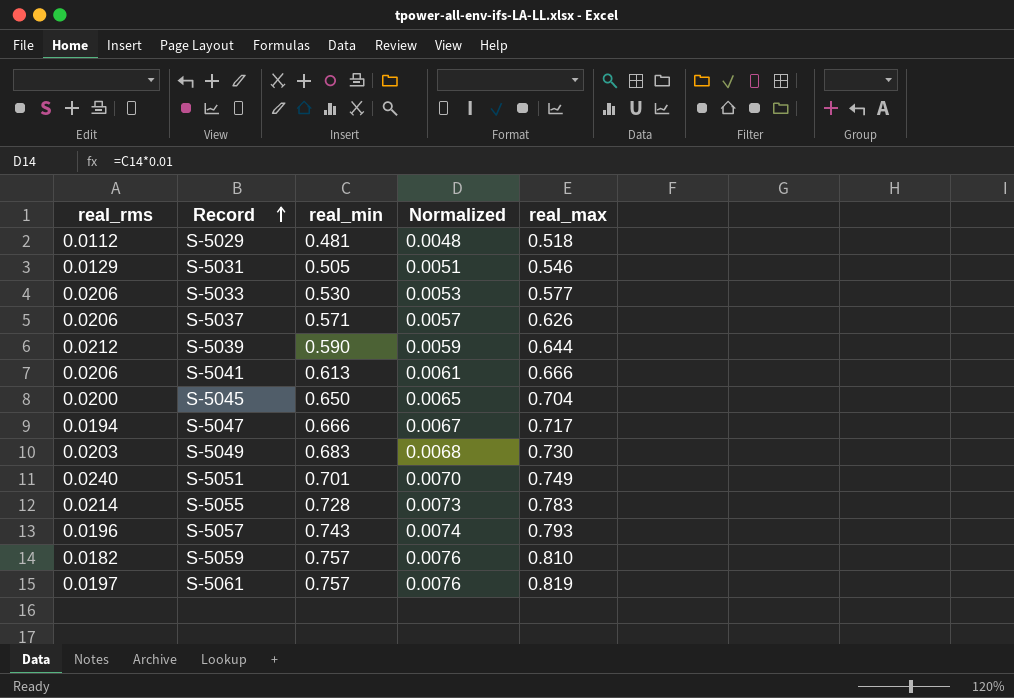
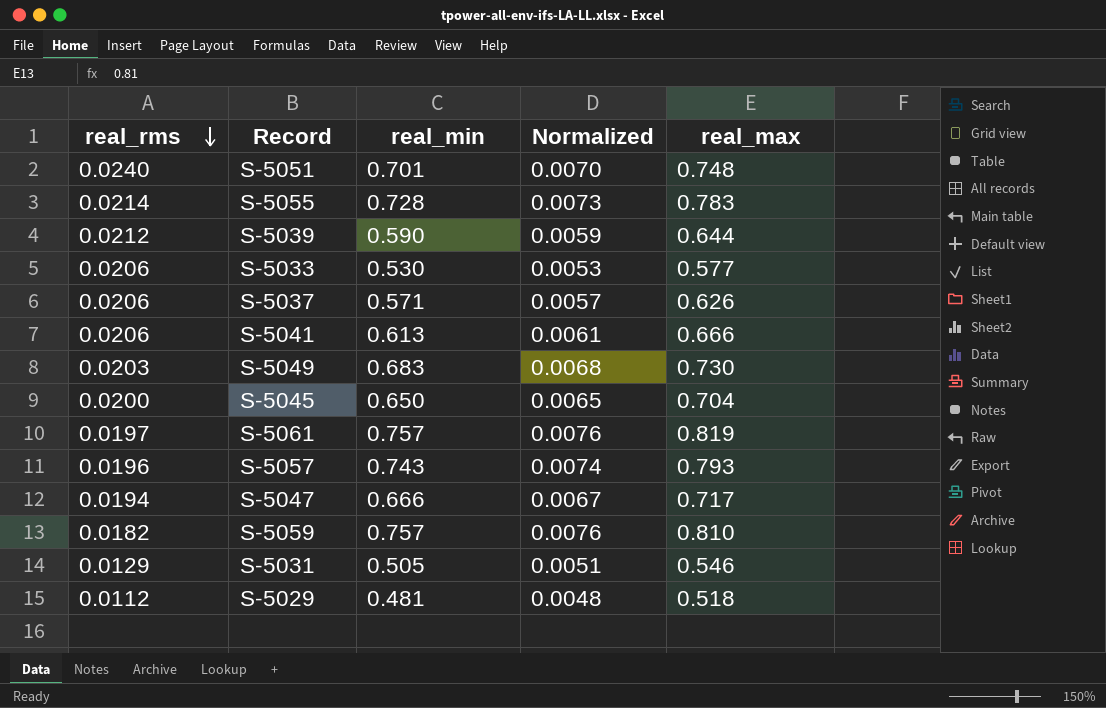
row order: Record ascending -> real_rms descending
S-5051 | real_max: 0.749 -> 0.748

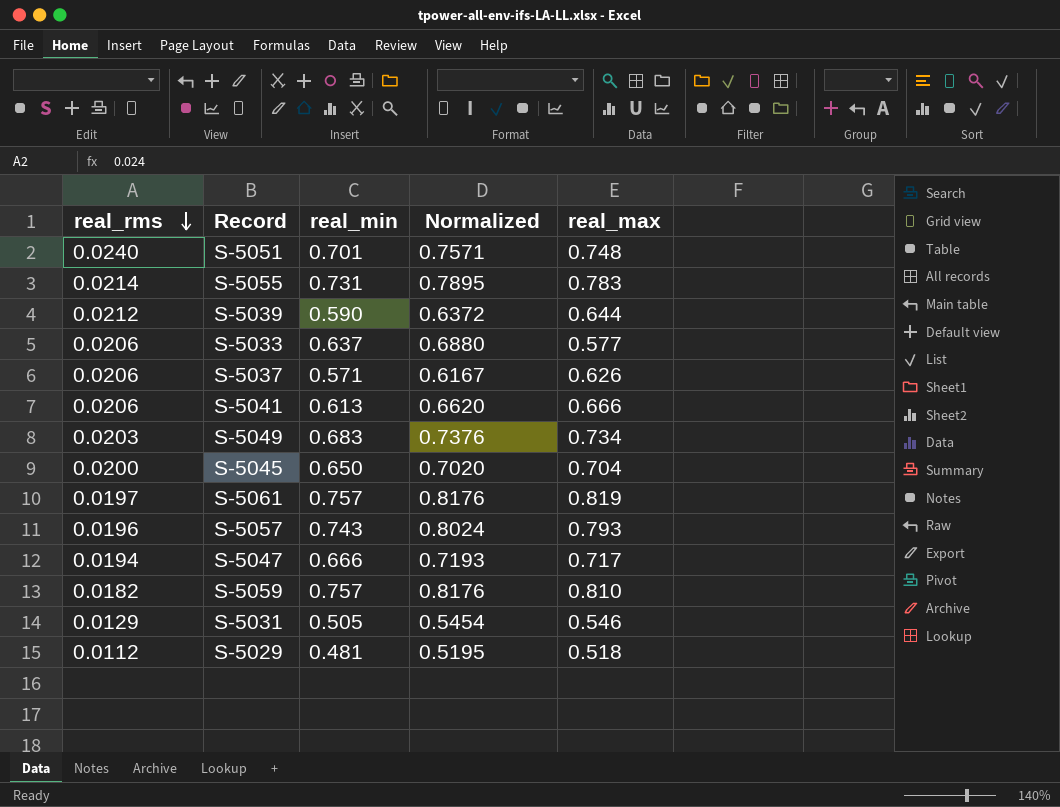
column Normalized | formula: [real_min] * 0.01 -> [real_min] * 1.08
S-5055 | real_min: 0.728 -> 0.731
S-5033 | real_min: 0.530 -> 0.637
S-5049 | real_max: 0.730 -> 0.734

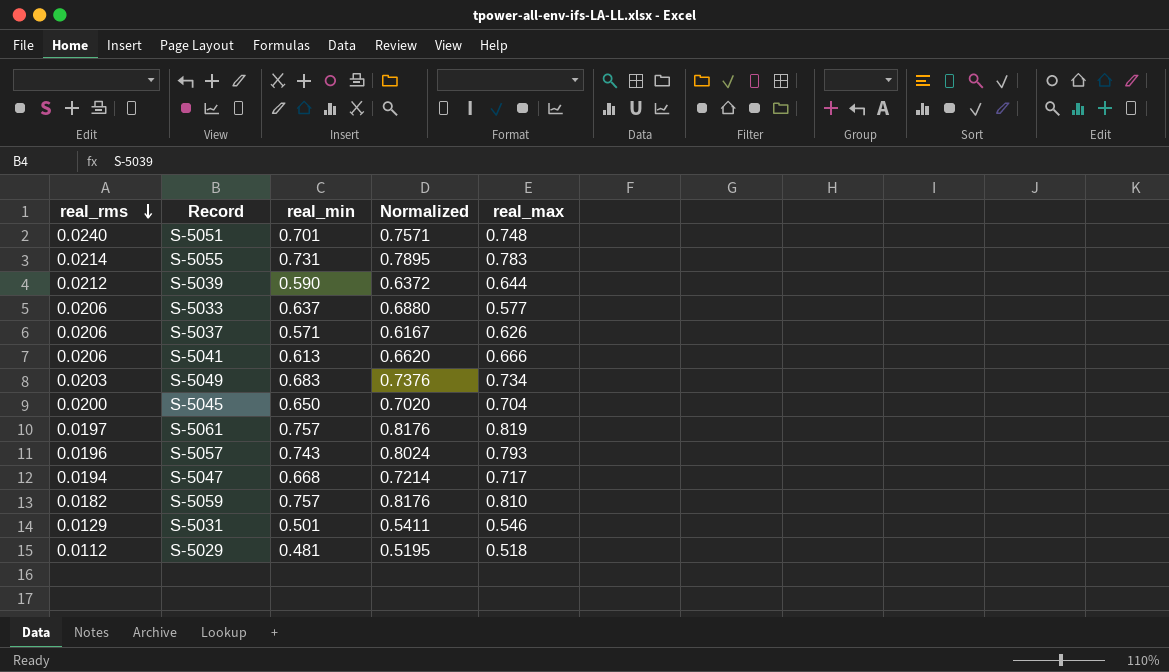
S-5047 | real_min: 0.666 -> 0.668
S-5047 | Normalized: 0.7193 -> 0.7214
S-5031 | real_min: 0.505 -> 0.501
S-5031 | Normalized: 0.5454 -> 0.5411

